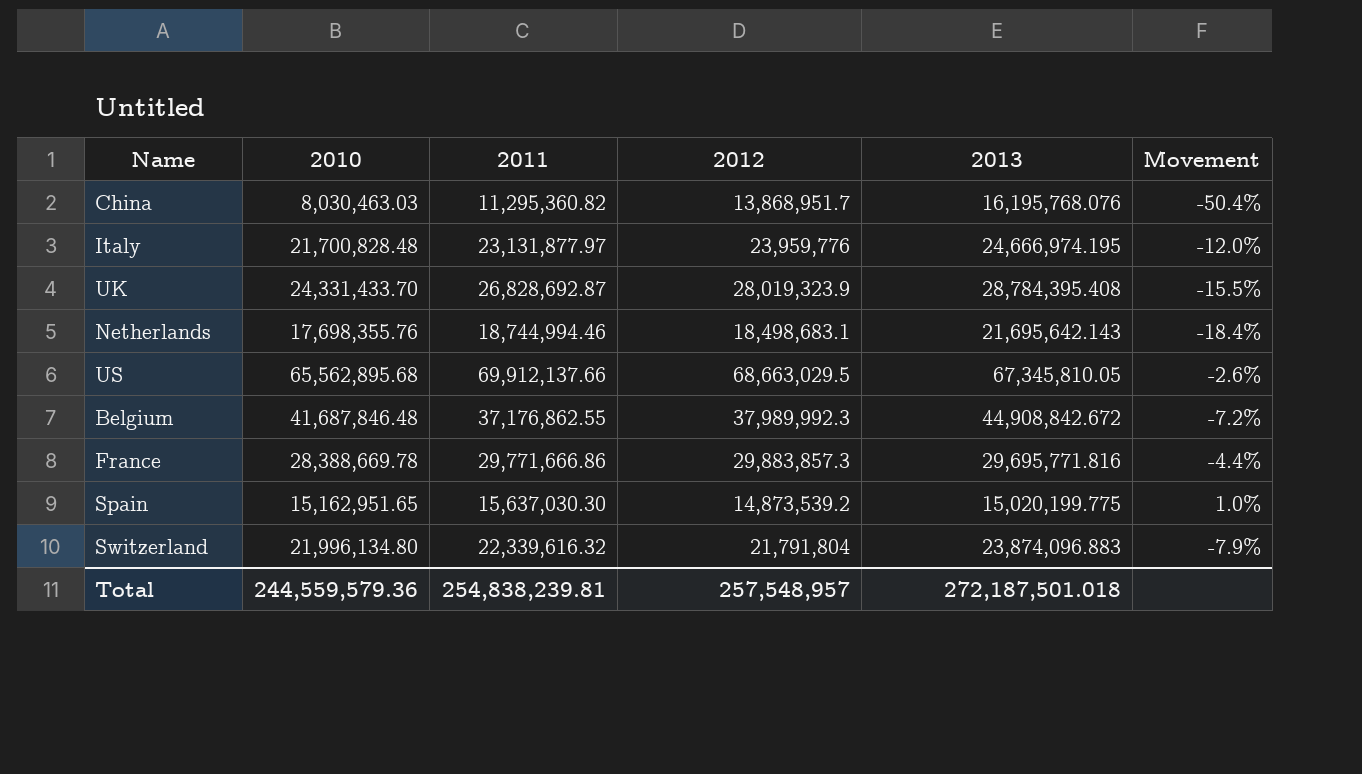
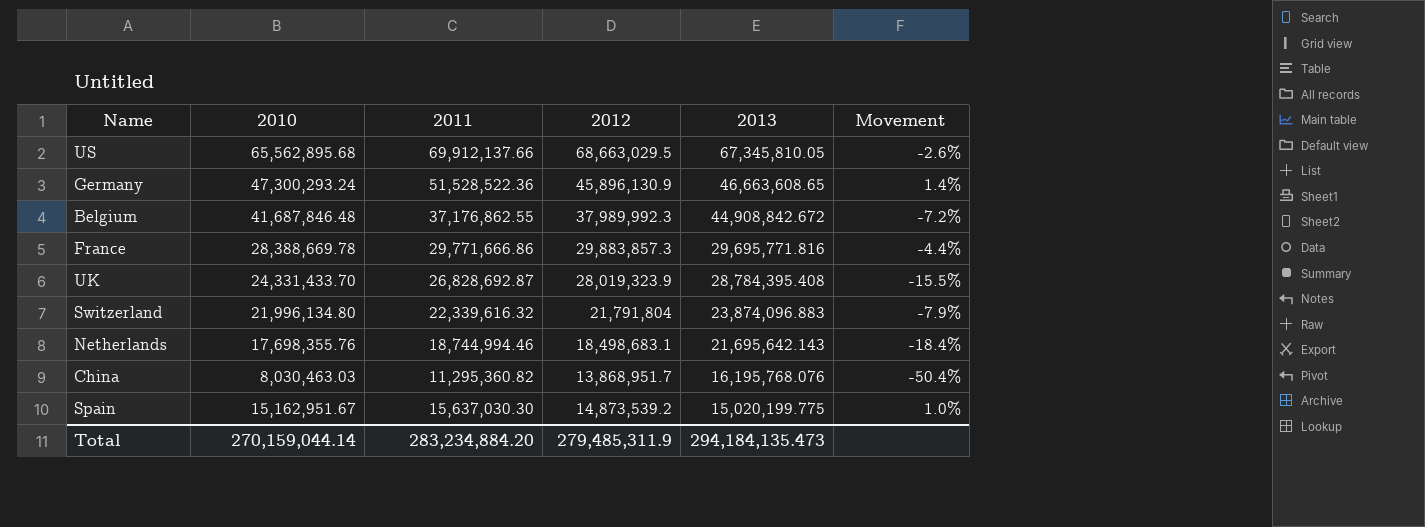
row order: none -> 2013 descending
row Italy: 21,700,828.48 | 23,131,877.97 | 23,959,776 | 24,666,974.195 | -12.0% -> none
row Germany: none -> 47,300,293.24 | 51,528,522.36 | 45,896,130.9 | 46,663,608.65 | 1.4%
Spain | 2010: 15,162,951.65 -> 15,162,951.67
Total | 2010: 244,559,579.36 -> 270,159,044.14
Total | 2011: 254,838,239.81 -> 283,234,884.20
Total | 2012: 257,548,957 -> 279,485,311.9
Total | 2013: 272,187,501.018 -> 294,184,135.473

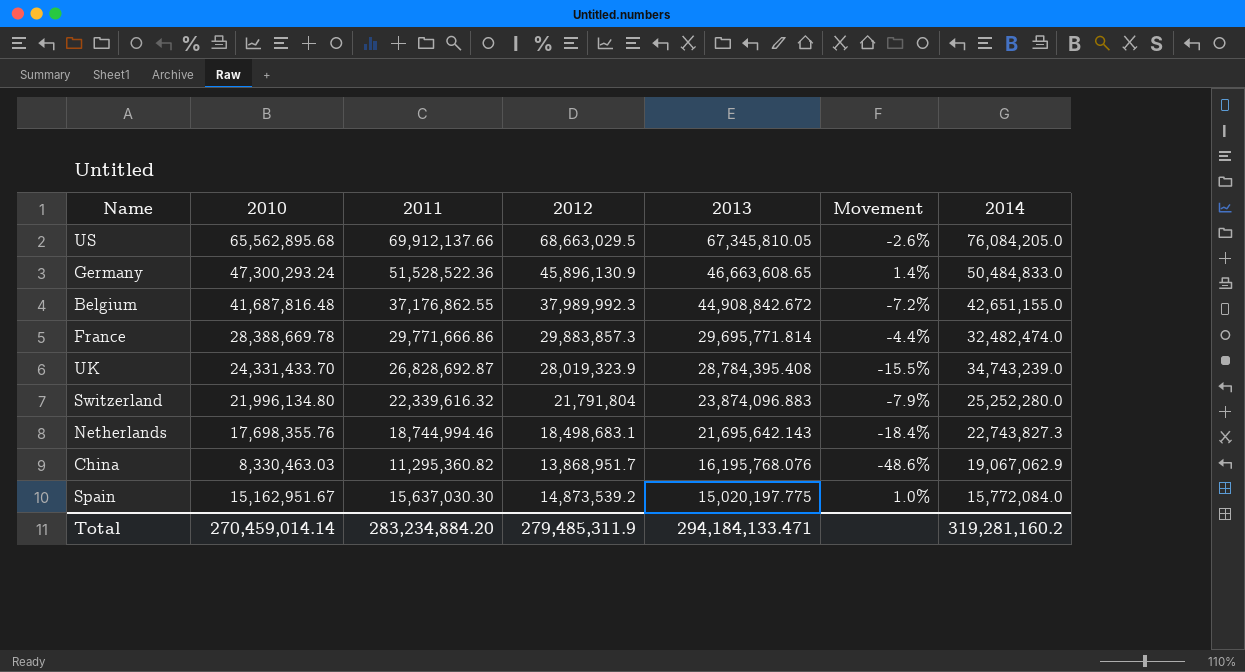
column 2014 | position: none -> 7
Belgium | 2010: 41,687,846.48 -> 41,687,816.48
France | 2013: 29,695,771.816 -> 29,695,771.814
China | 2010: 8,030,463.03 -> 8,330,463.03
China | Movement: -50.4% -> -48.6%
Spain | 2013: 15,020,199.775 -> 15,020,197.775
Total | 2010: 270,159,044.14 -> 270,459,014.14
Total | 2013: 294,184,135.473 -> 294,184,133.471

